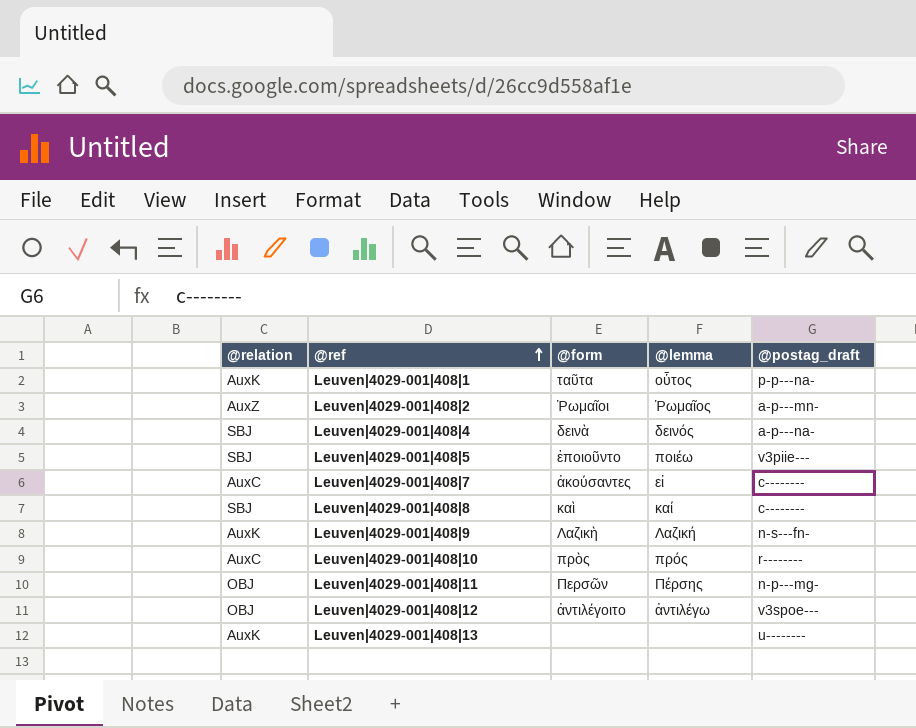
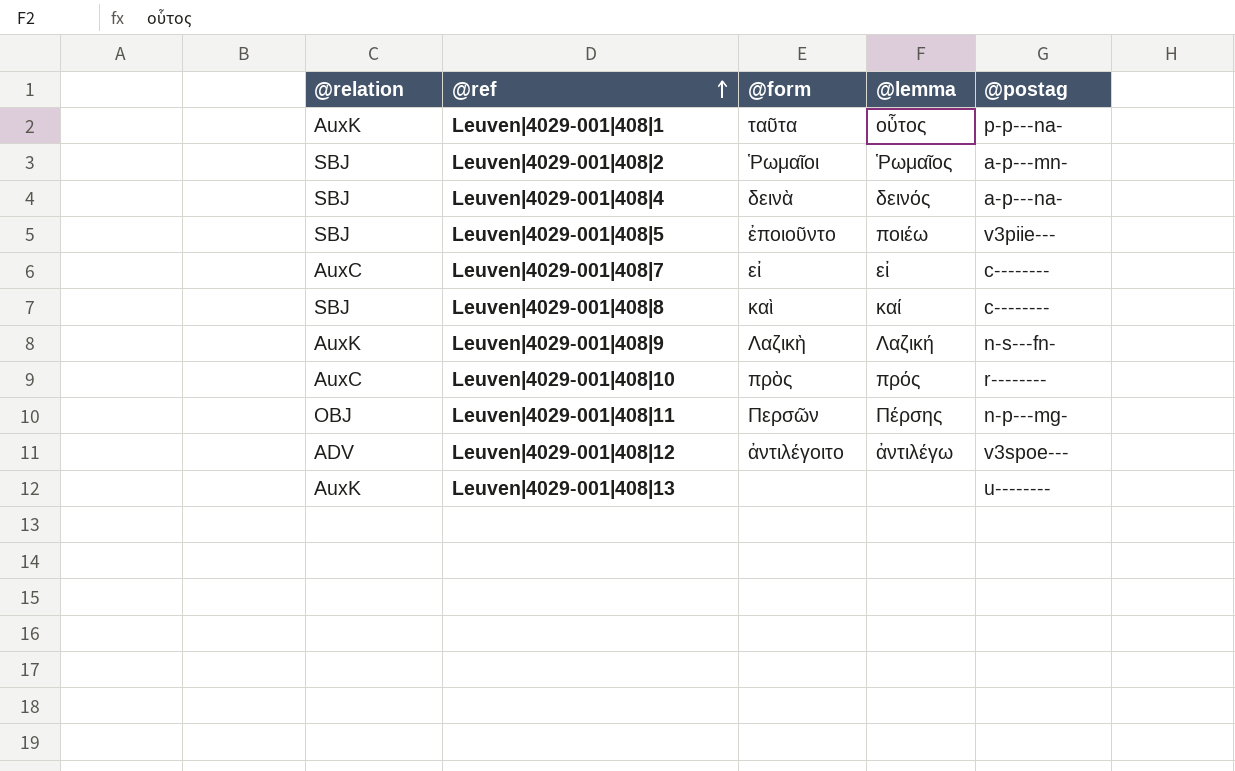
column name: @postag_draft -> @postag
Leuven|4029-001|408|2 | @relation: AuxZ -> SBJ
Leuven|4029-001|408|7 | @form: ἀκούσαντες -> εἰ
Leuven|4029-001|408|12 | @relation: OBJ -> ADV

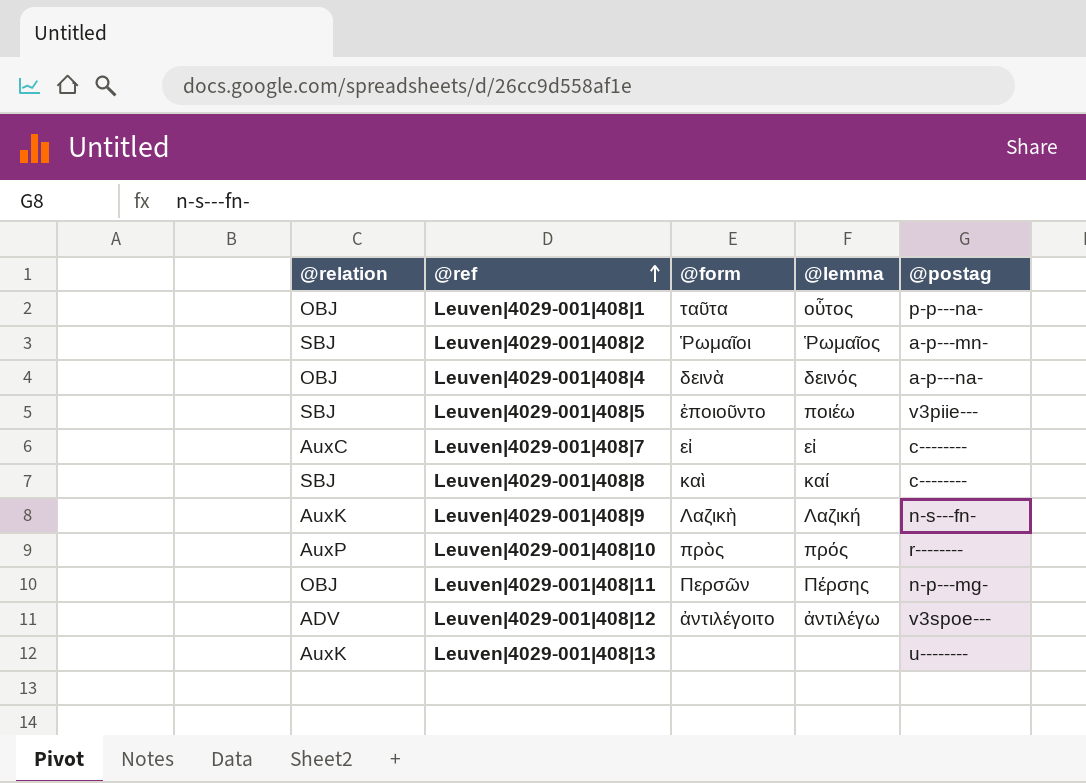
Leuven|4029-001|408|1 | @relation: AuxK -> OBJ
Leuven|4029-001|408|4 | @relation: SBJ -> OBJ
Leuven|4029-001|408|10 | @relation: AuxC -> AuxP

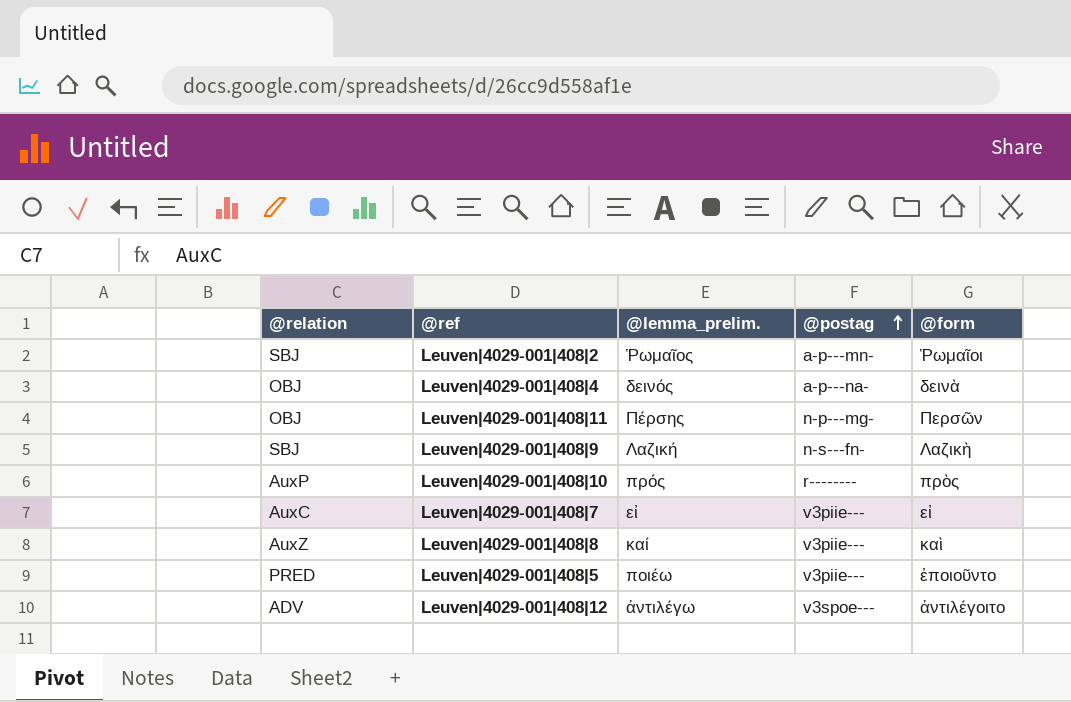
row order: @ref ascending -> @postag ascending
column name: @lemma -> @lemma_prelim.
column @form | position: 3 -> 5
row Leuven|4029-001|408|1: OBJ | ταῦτα | οὗτος | p-p---na- -> none
row Leuven|4029-001|408|13: AuxK | none | none | u-------- -> none
Leuven|4029-001|408|9 | @relation: AuxK -> SBJ
Leuven|4029-001|408|7 | @postag: c-------- -> v3piie---
Leuven|4029-001|408|8 | @relation: SBJ -> AuxZ
Leuven|4029-001|408|8 | @postag: c-------- -> v3piie---
Leuven|4029-001|408|5 | @relation: SBJ -> PRED

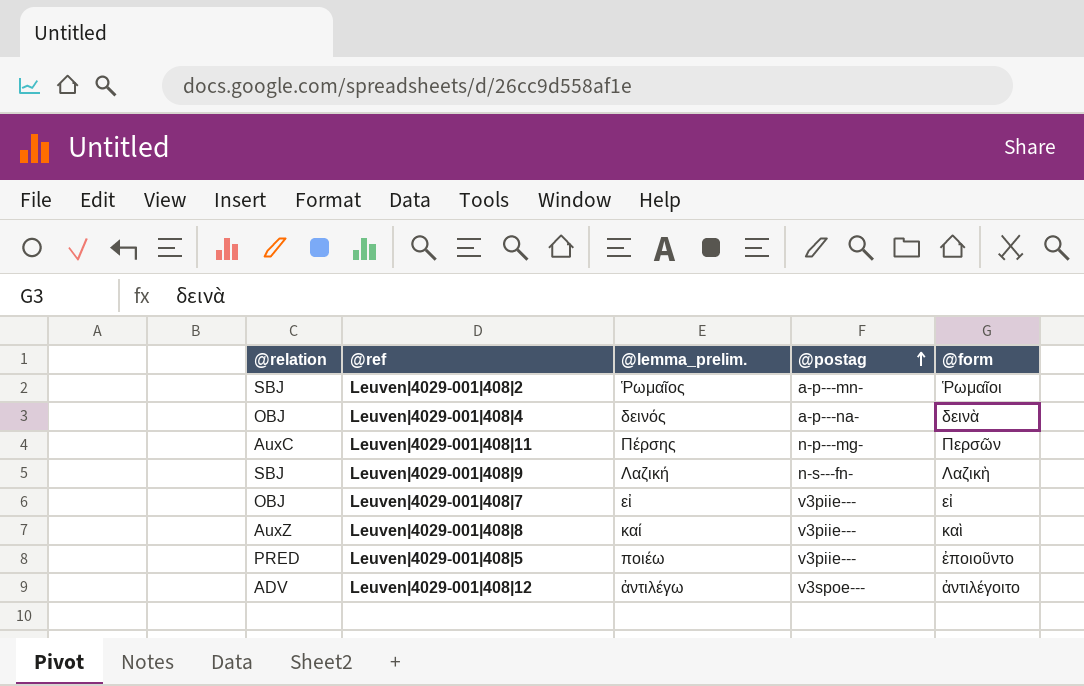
row Leuven|4029-001|408|10: AuxP | πρός | r-------- | πρὸς -> none
Leuven|4029-001|408|11 | @relation: OBJ -> AuxC
Leuven|4029-001|408|7 | @relation: AuxC -> OBJ

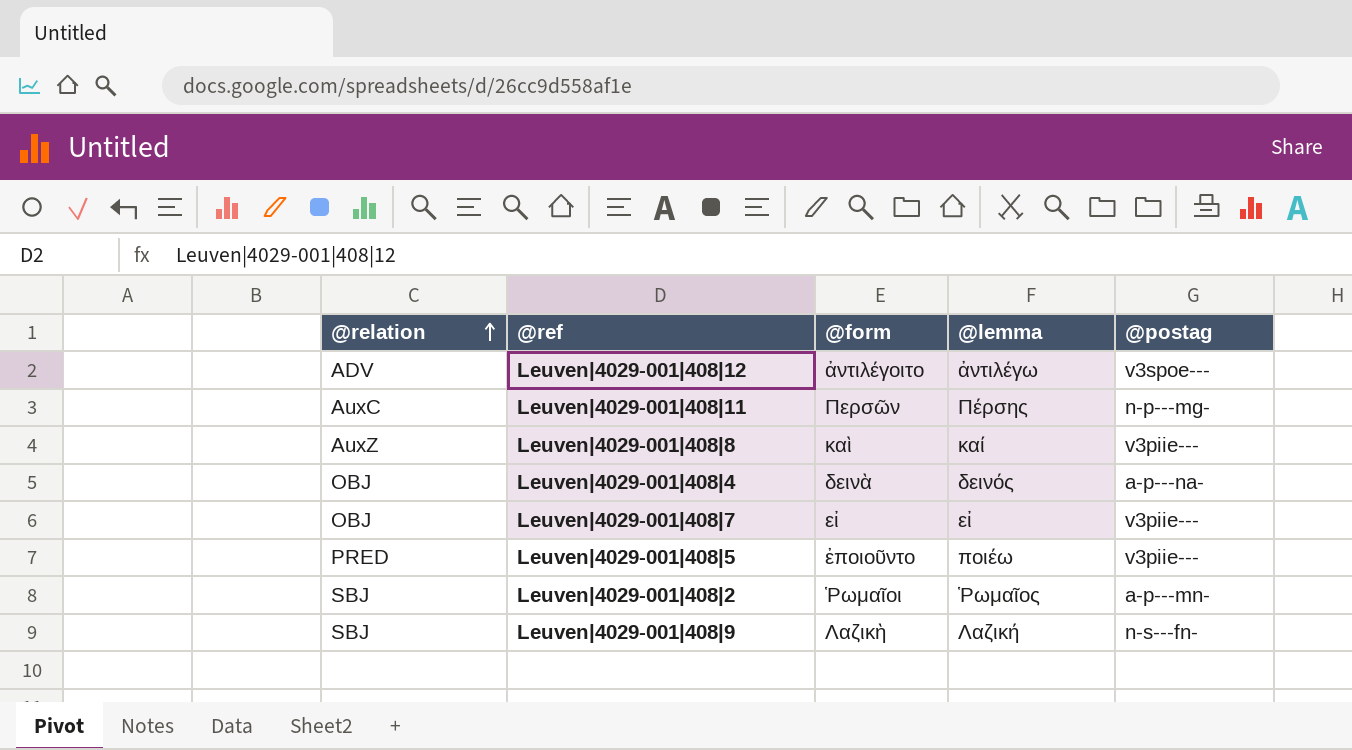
row order: @postag ascending -> @relation ascending
column @form | position: 5 -> 3
column name: @lemma_prelim. -> @lemma

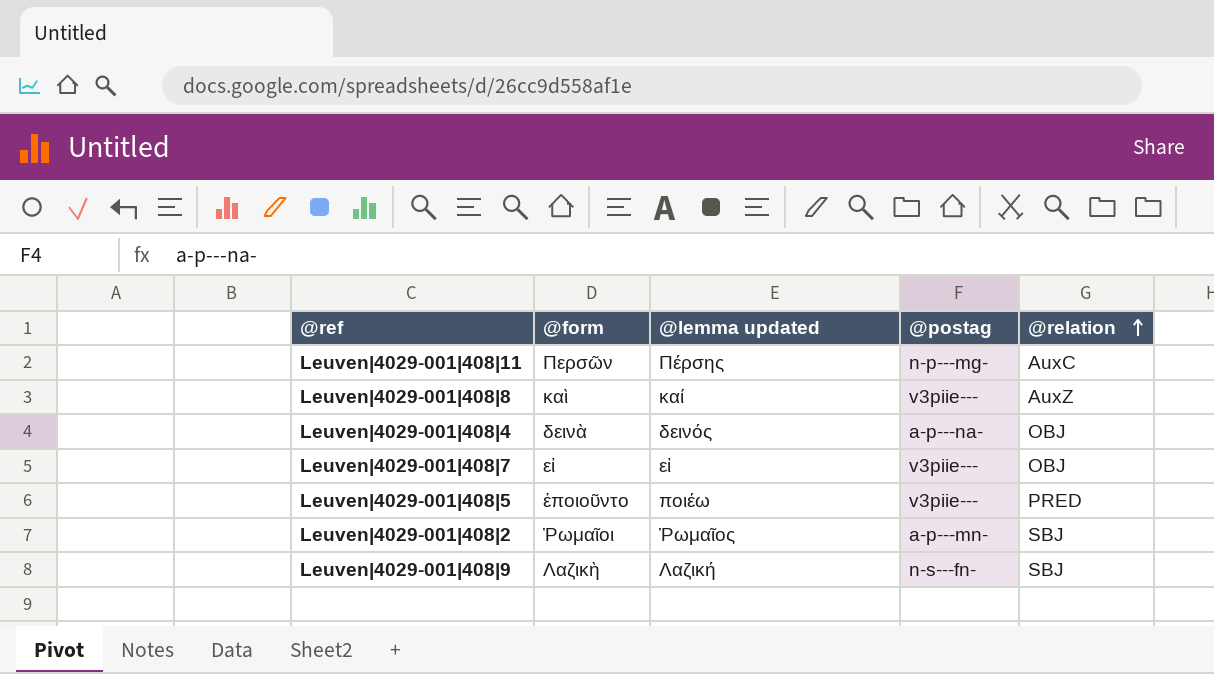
column name: @lemma -> @lemma updated
column @relation | position: 1 -> 5
row Leuven|4029-001|408|12: ADV | ἀντιλέγοιτο | ἀντιλέγω | v3spoe--- -> none

